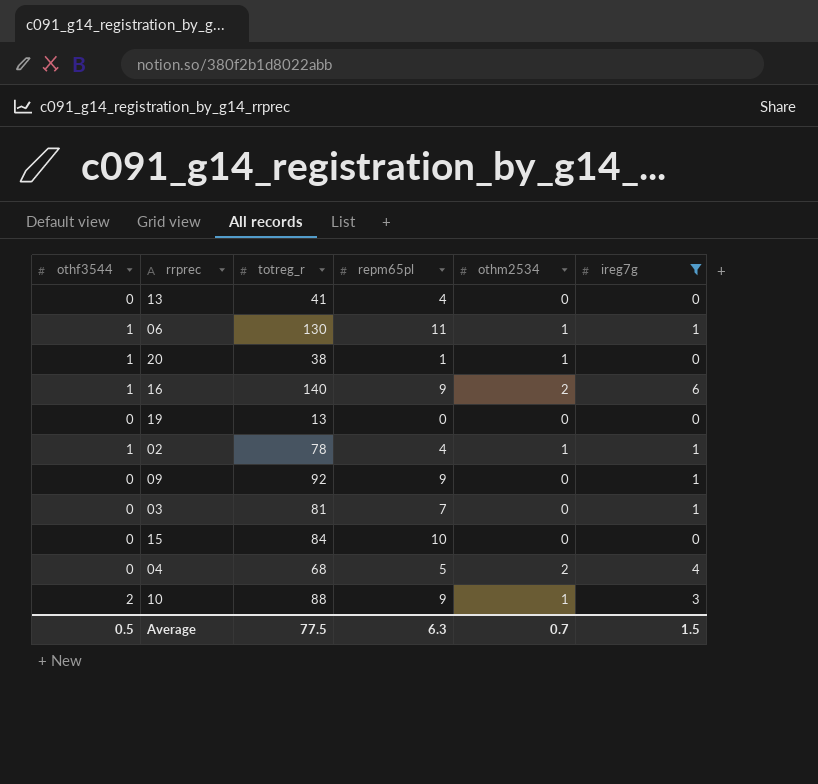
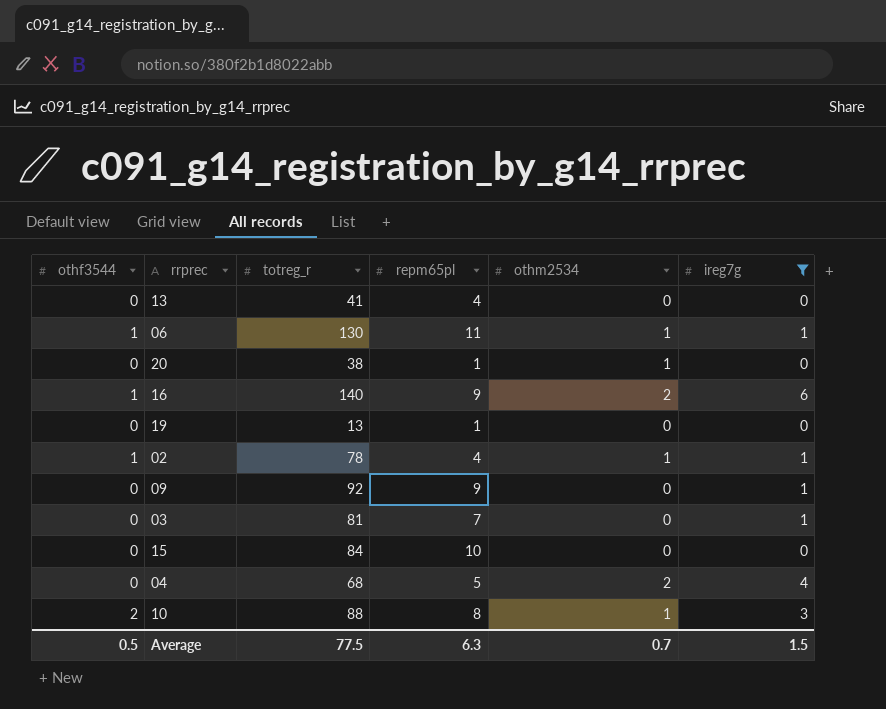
20 | othf3544: 1 -> 0
19 | repm65pl: 0 -> 1
10 | repm65pl: 9 -> 8

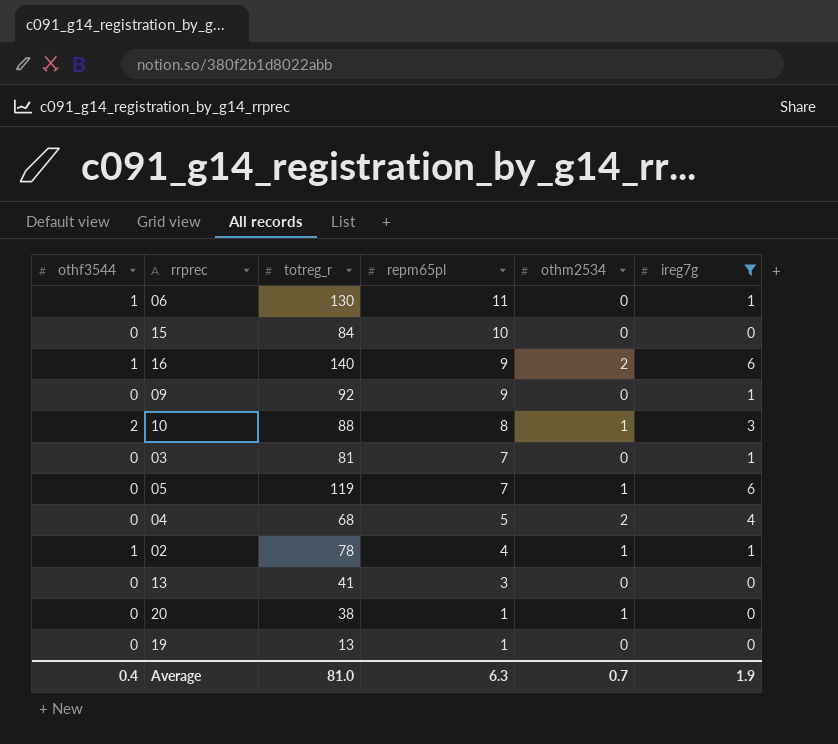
row order: none -> repm65pl descending
06 | othm2534: 1 -> 0
row 05: none -> 0 | 119 | 7 | 1 | 6
13 | repm65pl: 4 -> 3
Average | othf3544: 0.5 -> 0.4
Average | totreg_r: 77.5 -> 81.0
Average | ireg7g: 1.5 -> 1.9

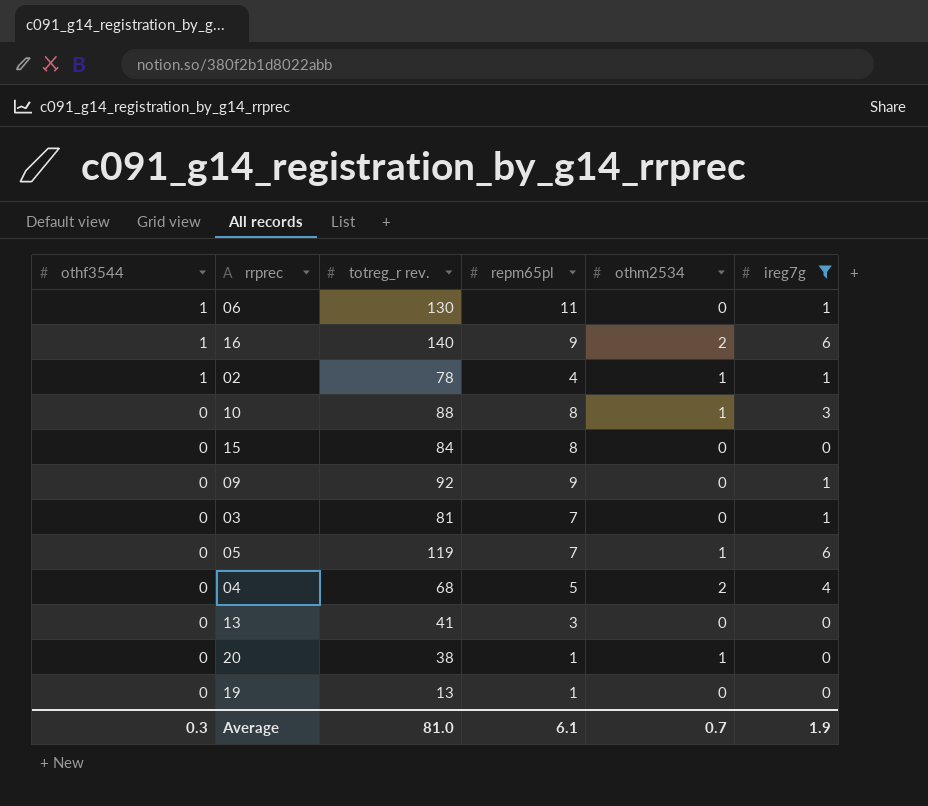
row order: repm65pl descending -> othf3544 descending
column name: totreg_r -> totreg_r rev.
10 | othf3544: 2 -> 0
15 | repm65pl: 10 -> 8
Average | othf3544: 0.4 -> 0.3
Average | repm65pl: 6.3 -> 6.1

